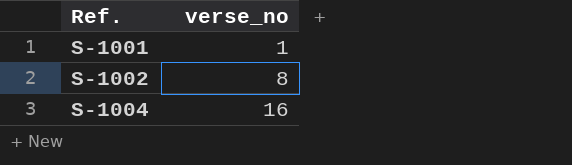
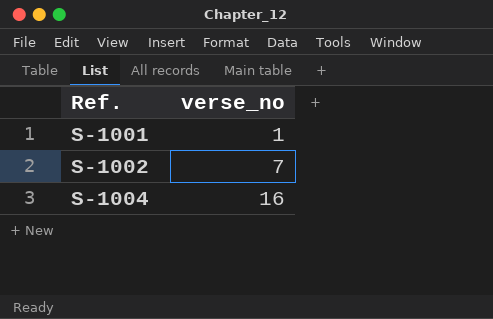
S-1002 | verse_no: 8 -> 7

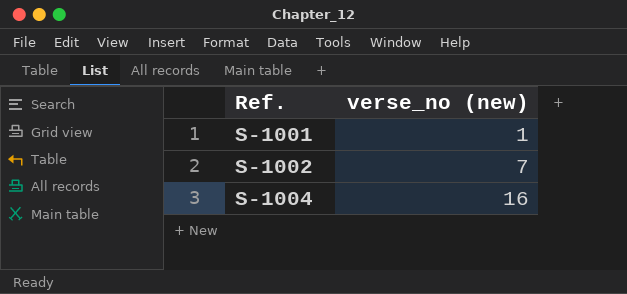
column name: verse_no -> verse_no (new)

